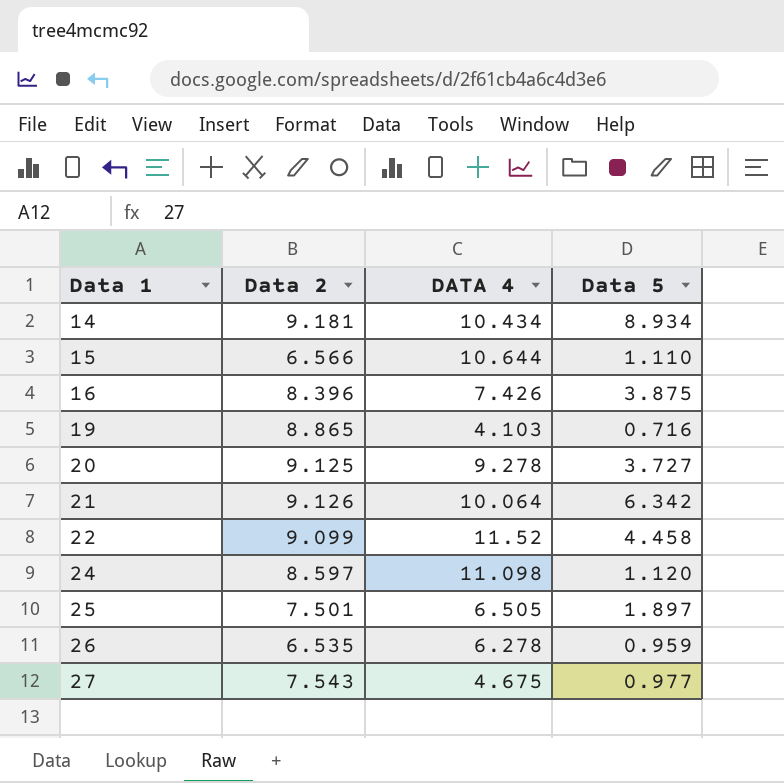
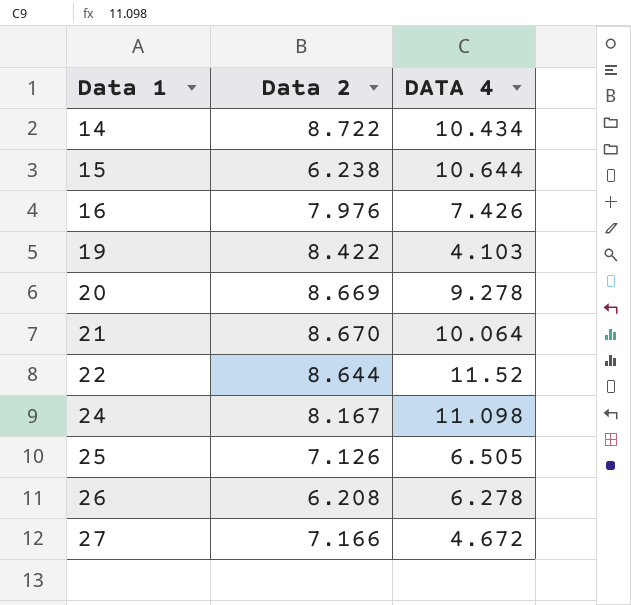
column Data 5 | position: 4 -> none
14 | Data 2: 9.181 -> 8.722
15 | Data 2: 6.566 -> 6.238
16 | Data 2: 8.396 -> 7.976
19 | Data 2: 8.865 -> 8.422
20 | Data 2: 9.125 -> 8.669
21 | Data 2: 9.126 -> 8.670
22 | Data 2: 9.099 -> 8.644
24 | Data 2: 8.597 -> 8.167
25 | Data 2: 7.501 -> 7.126
26 | Data 2: 6.535 -> 6.208
27 | Data 2: 7.543 -> 7.166
27 | DATA 4: 4.675 -> 4.672

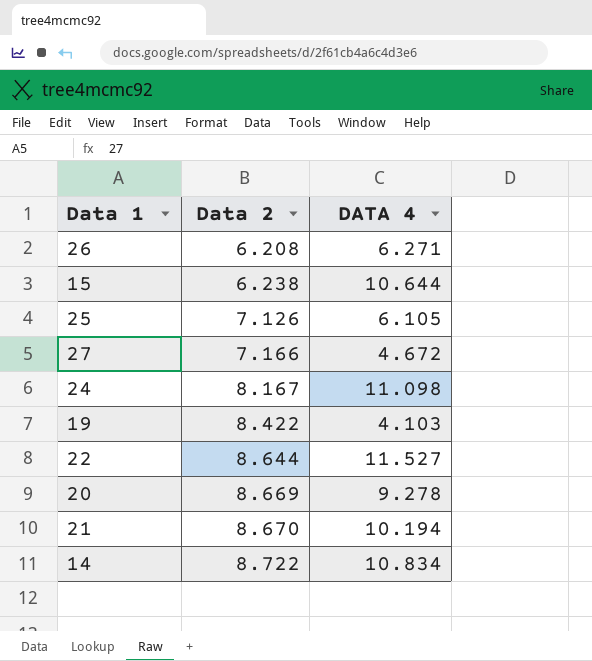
row order: Data 1 ascending -> Data 2 ascending
row 16: 7.976 | 7.426 -> none
26 | DATA 4: 6.278 -> 6.271
25 | DATA 4: 6.505 -> 6.105
22 | DATA 4: 11.52 -> 11.527
21 | DATA 4: 10.064 -> 10.194
14 | DATA 4: 10.434 -> 10.834

